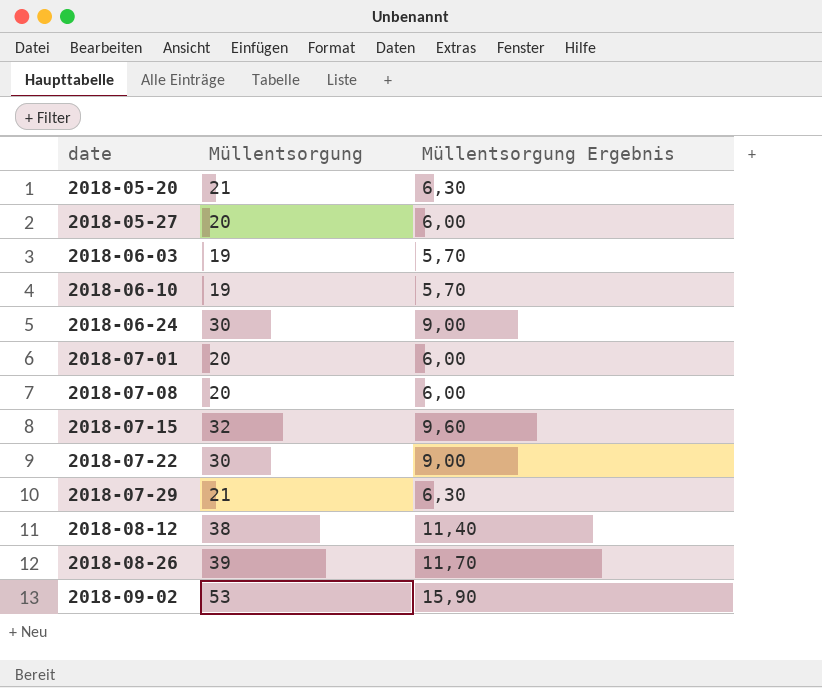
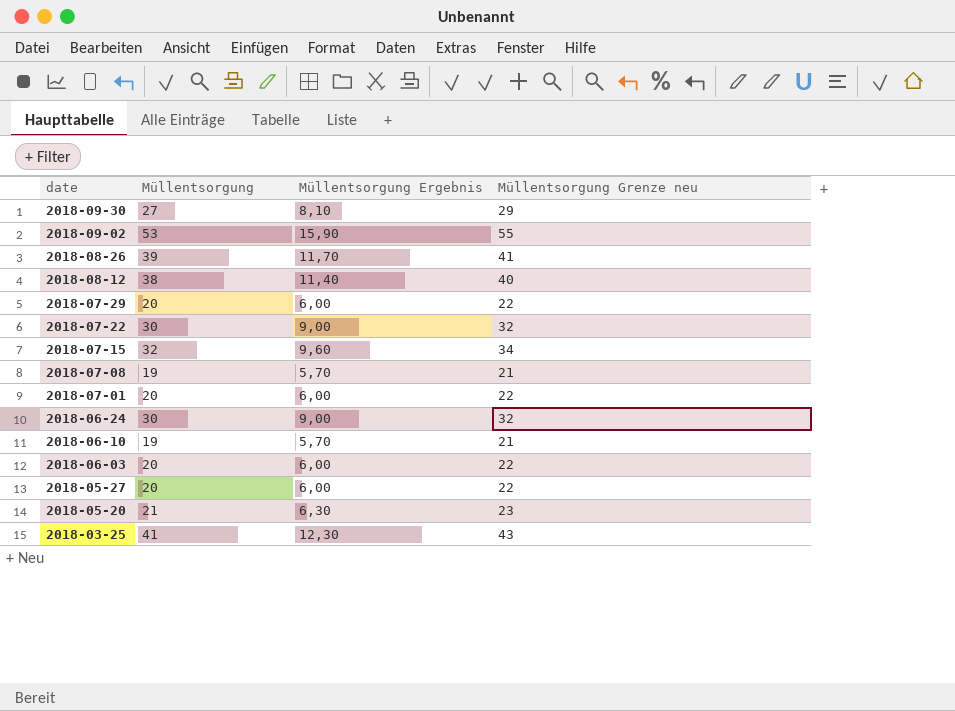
row order: date ascending -> date descending
column Müllentsorgung Grenze neu | formula: none -> [Müllentsorgung] + 2
row 2018-09-30: none -> 27 | 8,10 | 29
2018-07-29 | Müllentsorgung: 21 -> 20
2018-07-29 | Müllentsorgung Ergebnis: 6,30 -> 6,00
2018-07-08 | Müllentsorgung: 20 -> 19
2018-07-08 | Müllentsorgung Ergebnis: 6,00 -> 5,70
2018-06-03 | Müllentsorgung: 19 -> 20
2018-06-03 | Müllentsorgung Ergebnis: 5,70 -> 6,00
row 2018-03-25: none -> 41 | 12,30 | 43

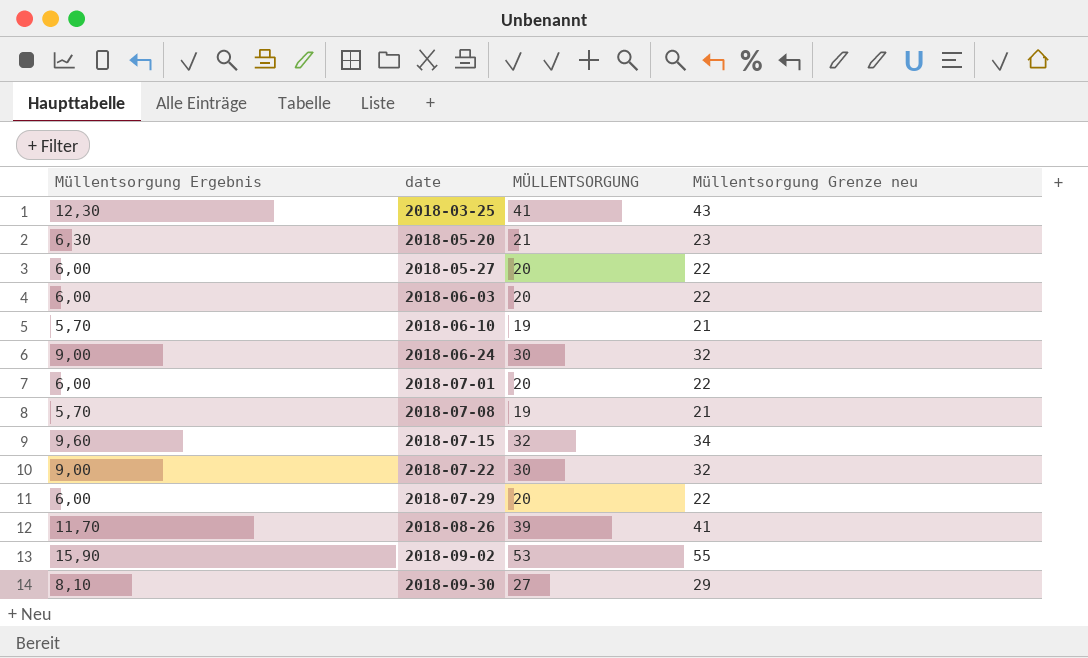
row order: date descending -> date ascending
column Müllentsorgung Ergebnis | position: 3 -> 1
column name: Müllentsorgung -> MÜLLENTSORGUNG
row 2018-08-12: 38 | 11,40 | 40 -> none

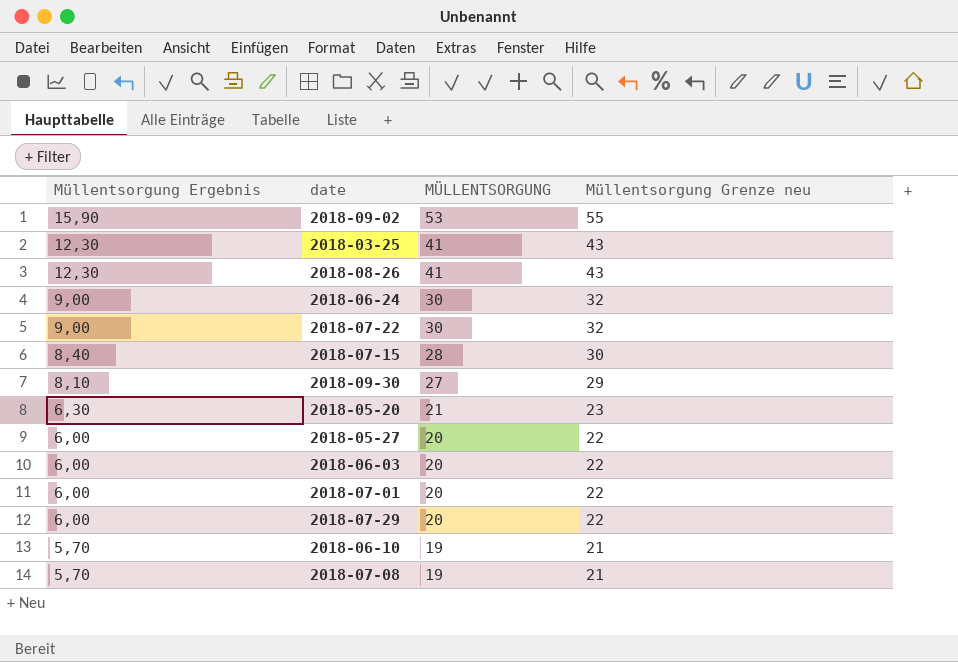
row order: date ascending -> Müllentsorgung Ergebnis descending
2018-08-26 | Müllentsorgung Ergebnis: 11,70 -> 12,30
2018-08-26 | MÜLLENTSORGUNG: 39 -> 41
2018-08-26 | Müllentsorgung Grenze neu: 41 -> 43
2018-07-15 | Müllentsorgung Ergebnis: 9,60 -> 8,40
2018-07-15 | MÜLLENTSORGUNG: 32 -> 28
2018-07-15 | Müllentsorgung Grenze neu: 34 -> 30

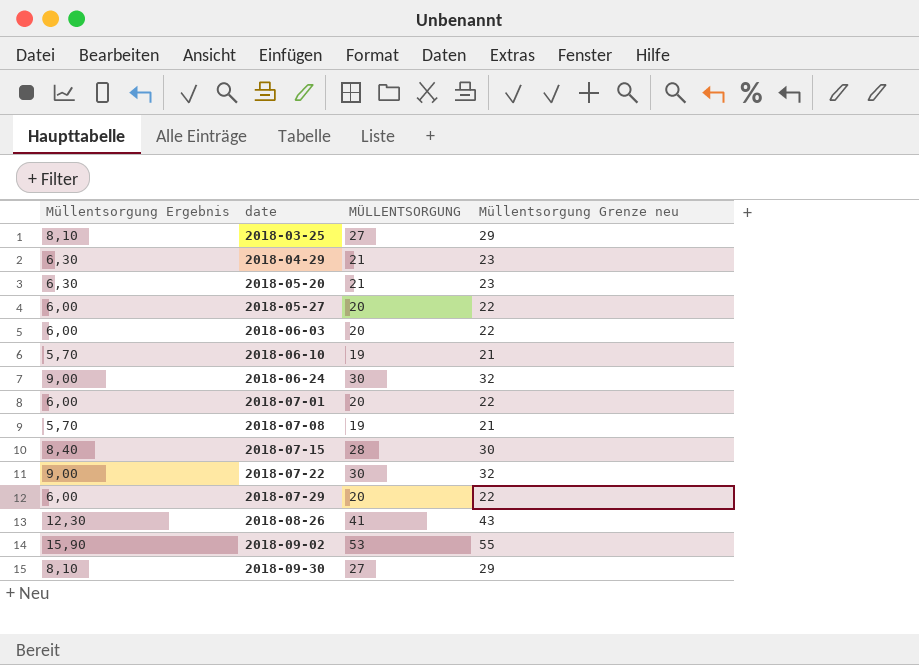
row order: Müllentsorgung Ergebnis descending -> date ascending
2018-03-25 | Müllentsorgung Ergebnis: 12,30 -> 8,10
2018-03-25 | MÜLLENTSORGUNG: 41 -> 27
2018-03-25 | Müllentsorgung Grenze neu: 43 -> 29
row 2018-04-29: none -> 6,30 | 21 | 23

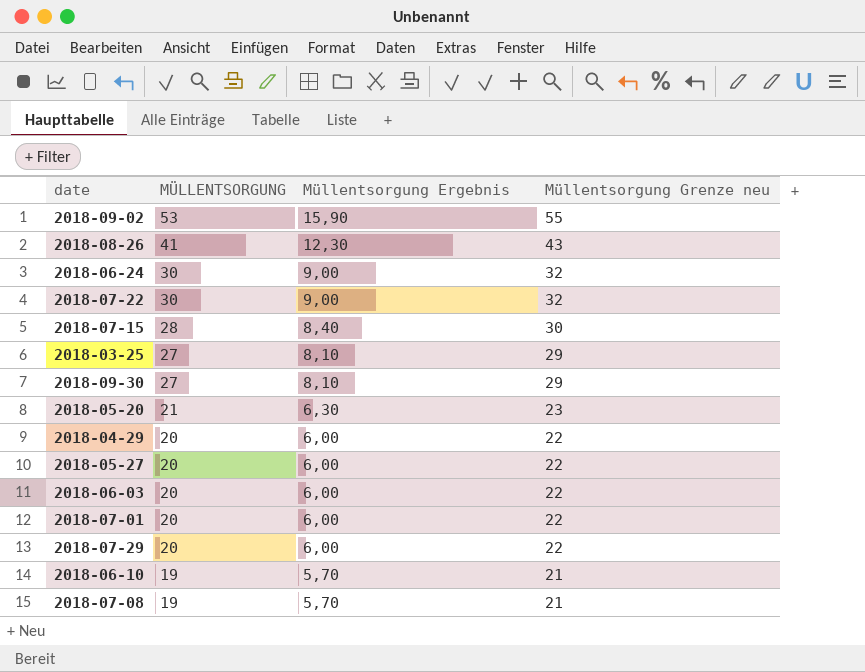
row order: date ascending -> MÜLLENTSORGUNG descending
column Müllentsorgung Ergebnis | position: 1 -> 3
2018-04-29 | MÜLLENTSORGUNG: 21 -> 20
2018-04-29 | Müllentsorgung Ergebnis: 6,30 -> 6,00
2018-04-29 | Müllentsorgung Grenze neu: 23 -> 22

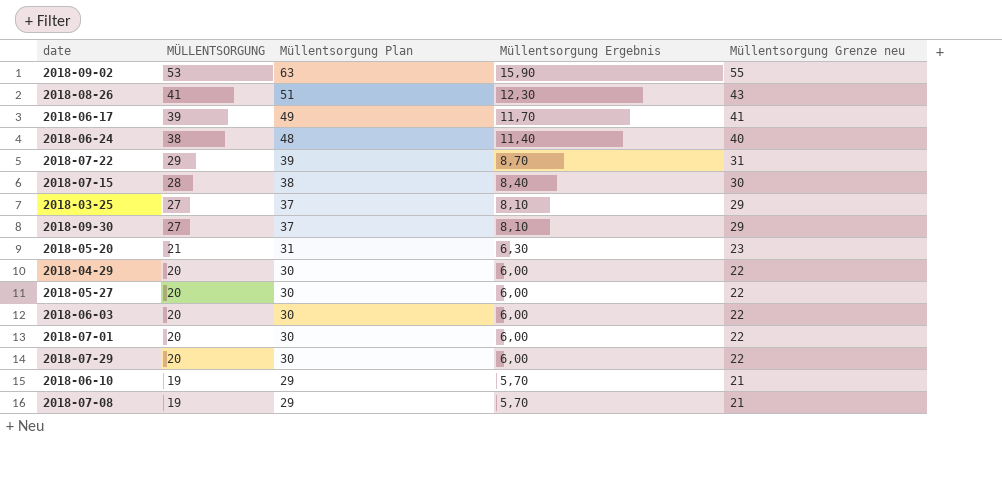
column Müllentsorgung Plan | formula: none -> [MÜLLENTSORGUNG] + 10
row 2018-06-17: none -> 39 | 49 | 11,70 | 41
2018-06-24 | MÜLLENTSORGUNG: 30 -> 38
2018-06-24 | Müllentsorgung Ergebnis: 9,00 -> 11,40
2018-06-24 | Müllentsorgung Grenze neu: 32 -> 40
2018-07-22 | MÜLLENTSORGUNG: 30 -> 29
2018-07-22 | Müllentsorgung Ergebnis: 9,00 -> 8,70
2018-07-22 | Müllentsorgung Grenze neu: 32 -> 31

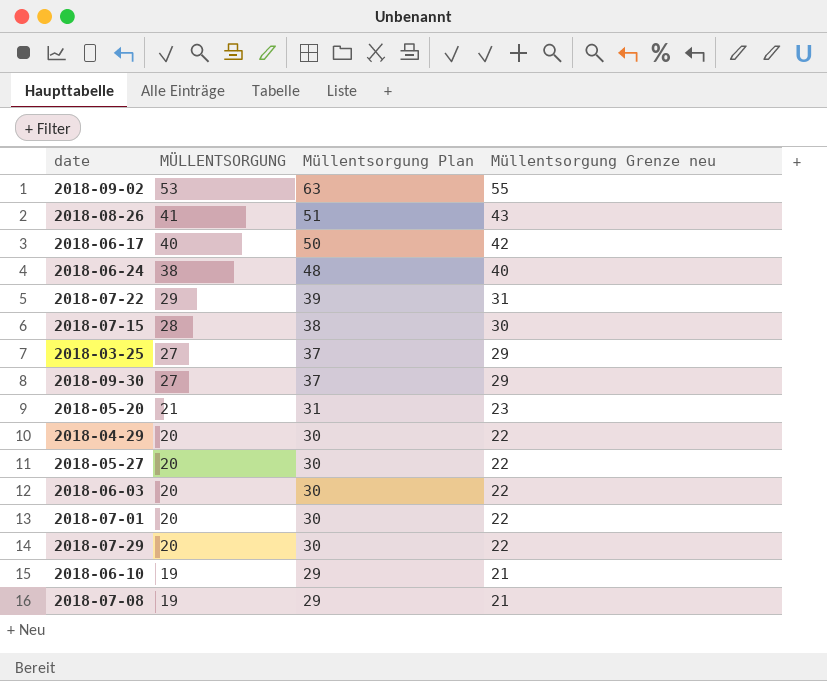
column Müllentsorgung Ergebnis | formula: [MÜLLENTSORGUNG] * 0,3 -> none
2018-06-17 | MÜLLENTSORGUNG: 39 -> 40
2018-06-17 | Müllentsorgung Plan: 49 -> 50
2018-06-17 | Müllentsorgung Grenze neu: 41 -> 42

